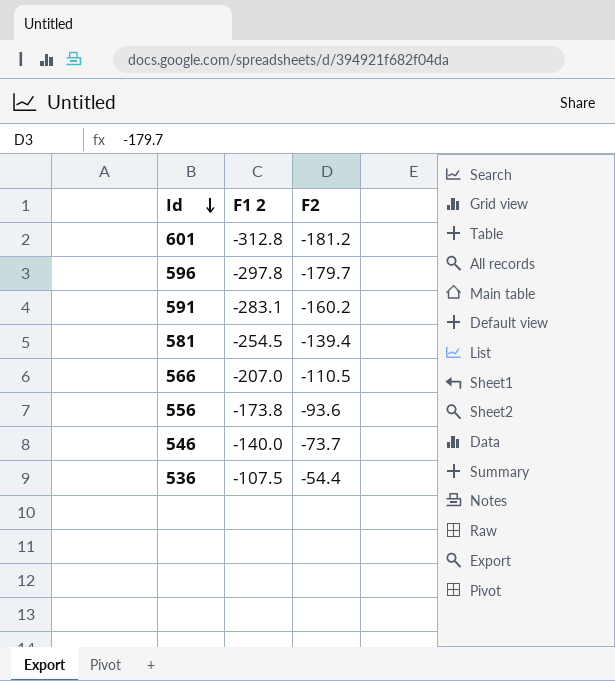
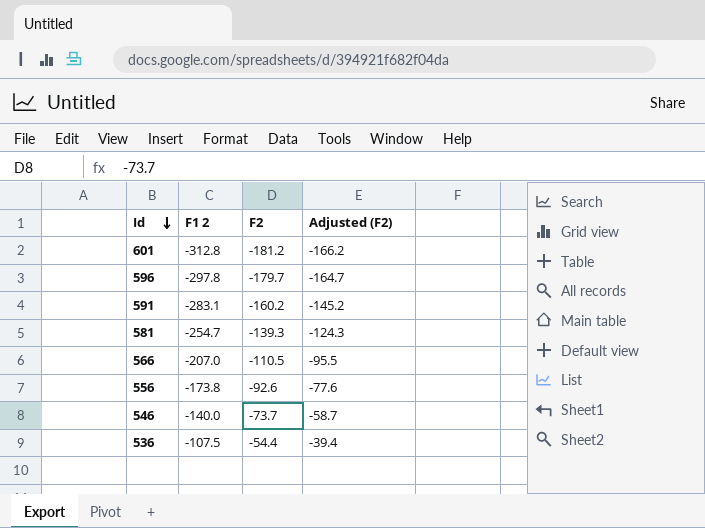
column Adjusted (F2) | formula: none -> [F2] + 15
581 | F1 2: -254.5 -> -254.7
581 | F2: -139.4 -> -139.3
556 | F2: -93.6 -> -92.6

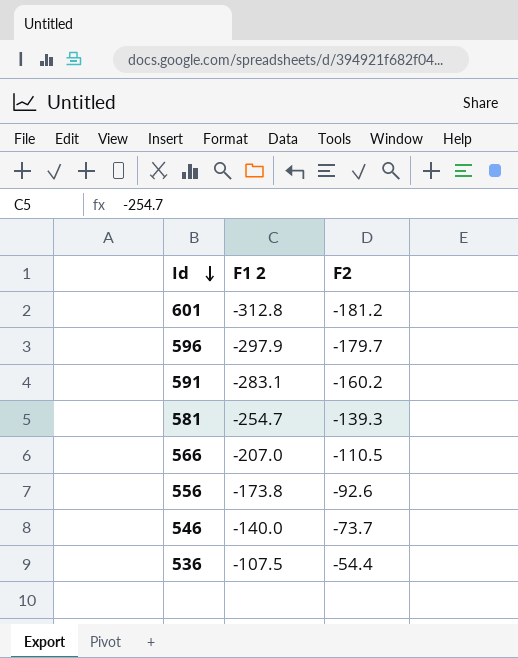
column Adjusted (F2) | formula: [F2] + 15 -> none
596 | F1 2: -297.8 -> -297.9

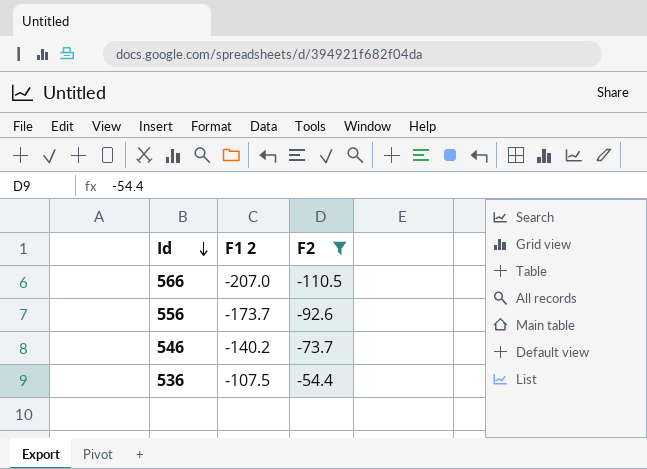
filter: none -> F2 >= -110.5
556 | F1 2: -173.8 -> -173.7
546 | F1 2: -140.0 -> -140.2

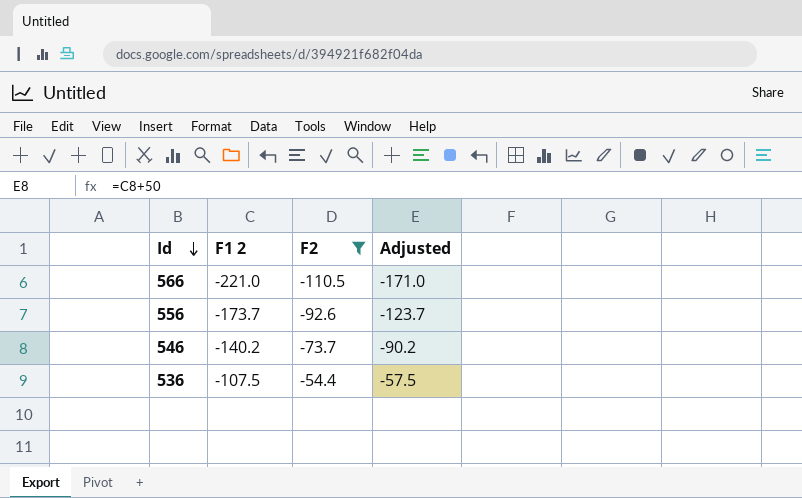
column Adjusted | formula: none -> [F1 2] + 50
566 | F1 2: -207.0 -> -221.0

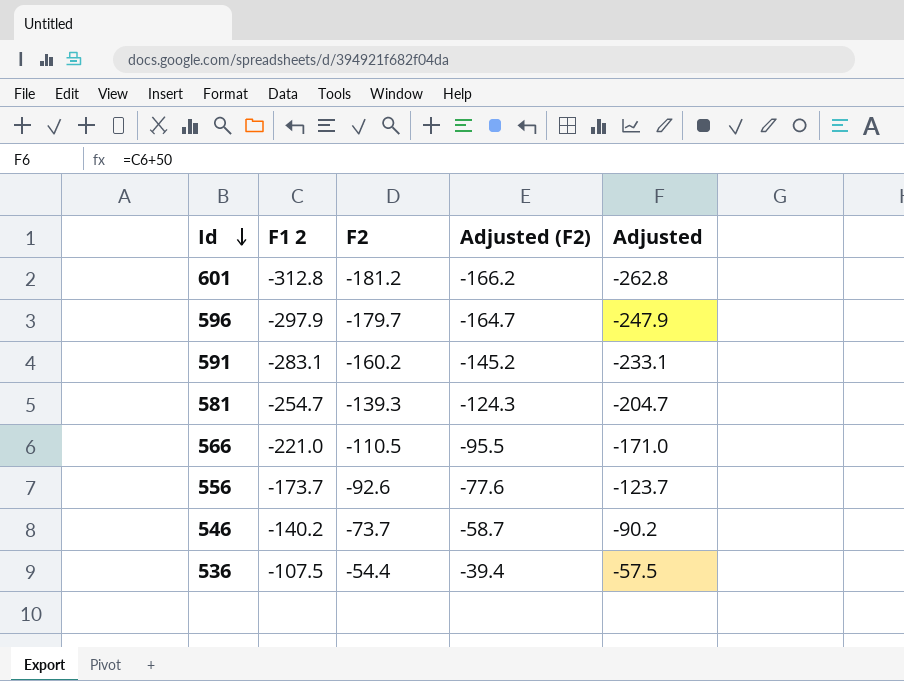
filter: F2 >= -110.5 -> none
column Adjusted (F2) | formula: none -> [F2] + 15

